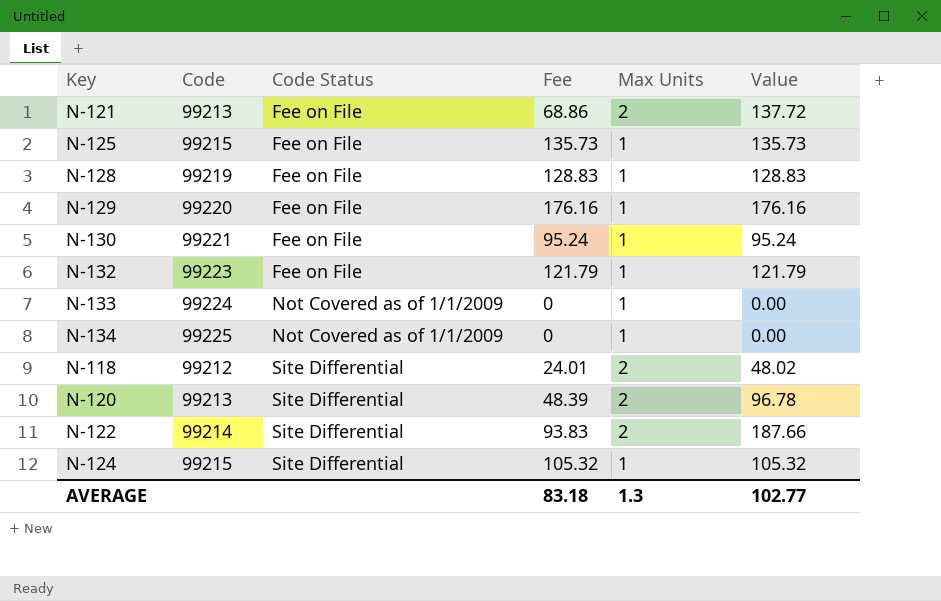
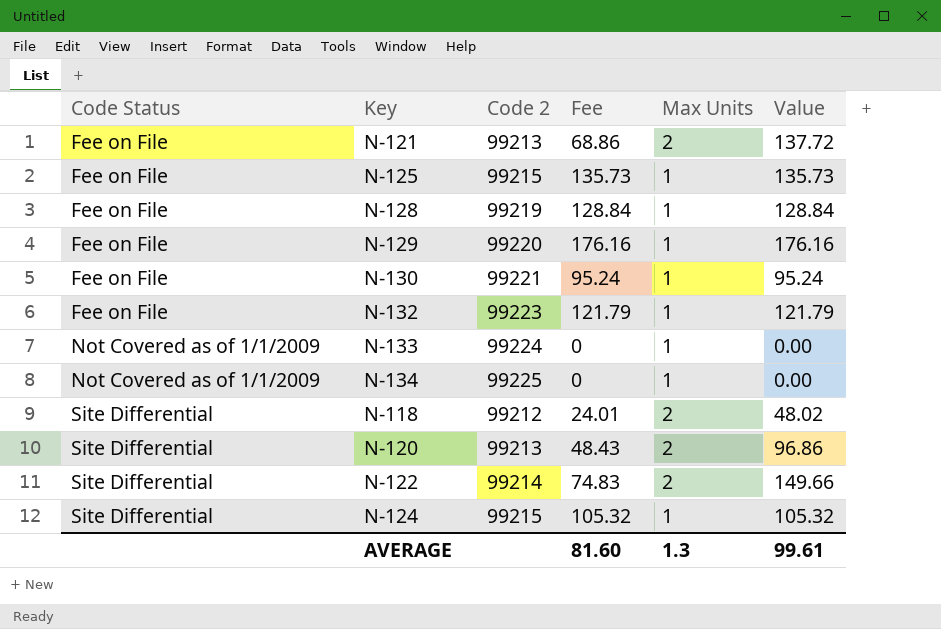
column Code Status | position: 3 -> 1
column name: Code -> Code 2
N-128 | Fee: 128.83 -> 128.84
N-128 | Value: 128.83 -> 128.84
N-120 | Fee: 48.39 -> 48.43
N-120 | Value: 96.78 -> 96.86
N-122 | Fee: 93.83 -> 74.83
N-122 | Value: 187.66 -> 149.66
AVERAGE | Fee: 83.18 -> 81.60
AVERAGE | Value: 102.77 -> 99.61

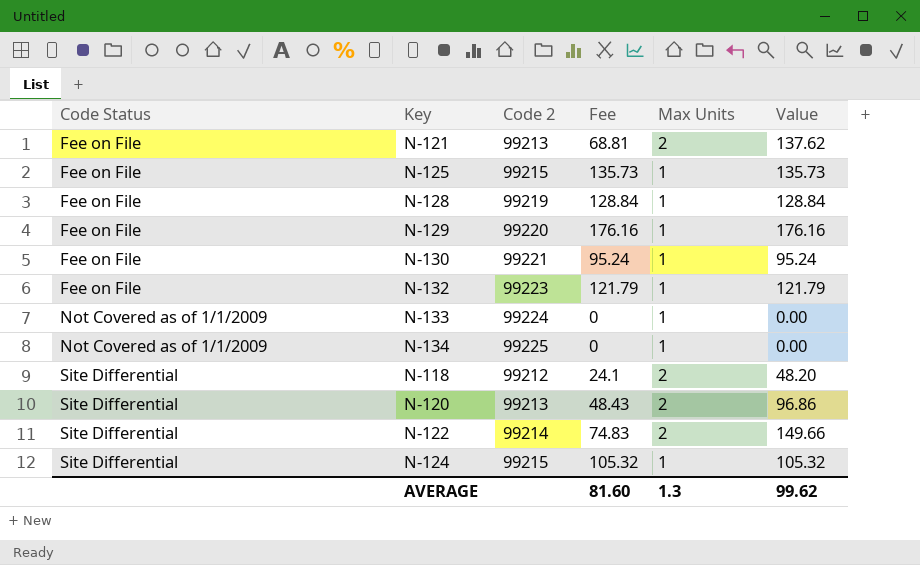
N-121 | Fee: 68.86 -> 68.81
N-121 | Value: 137.72 -> 137.62
N-118 | Fee: 24.01 -> 24.1
N-118 | Value: 48.02 -> 48.20
AVERAGE | Value: 99.61 -> 99.62

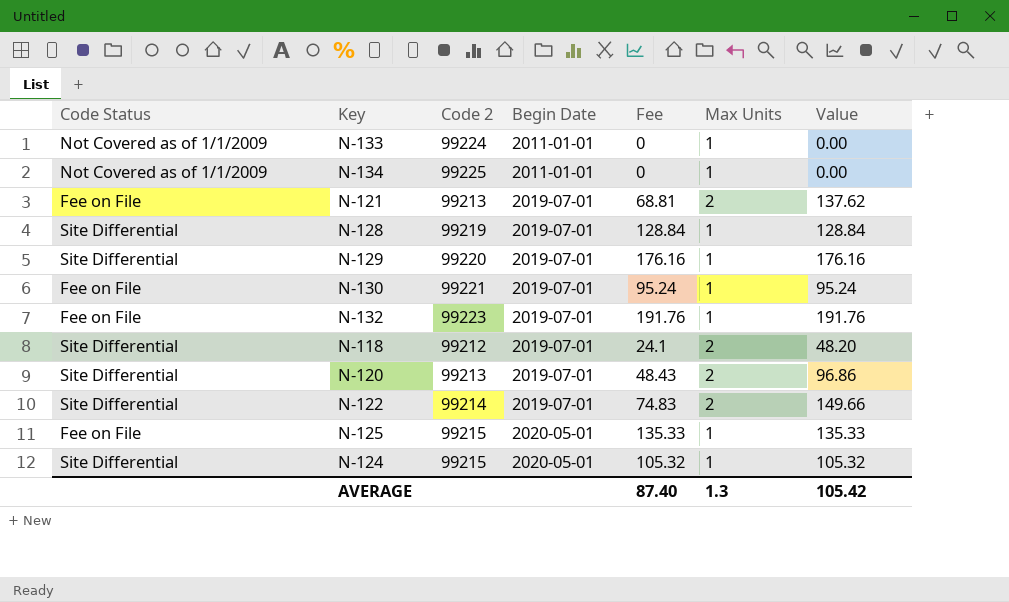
row order: Code Status ascending -> Begin Date ascending
column Begin Date | position: none -> 4
N-128 | Code Status: Fee on File -> Site Differential
N-129 | Code Status: Fee on File -> Site Differential
N-132 | Fee: 121.79 -> 191.76
N-132 | Value: 121.79 -> 191.76
N-125 | Fee: 135.73 -> 135.33
N-125 | Value: 135.73 -> 135.33
AVERAGE | Fee: 81.60 -> 87.40
AVERAGE | Value: 99.62 -> 105.42

